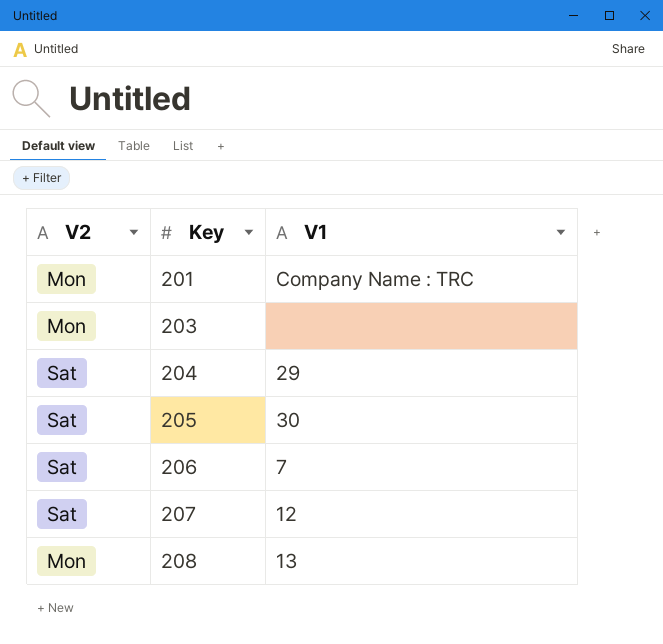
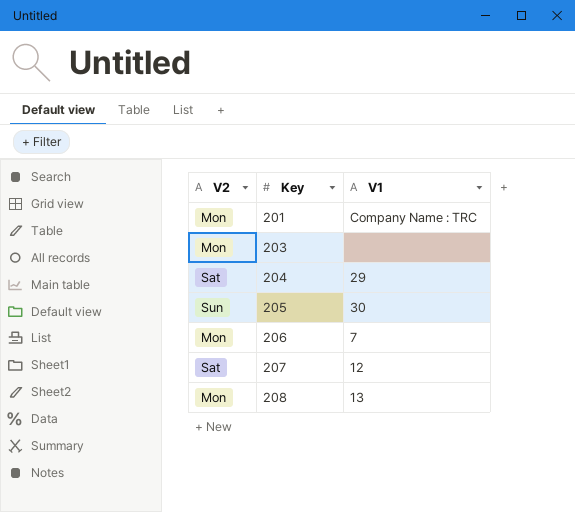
205 | V2: Sat -> Sun
206 | V2: Sat -> Mon

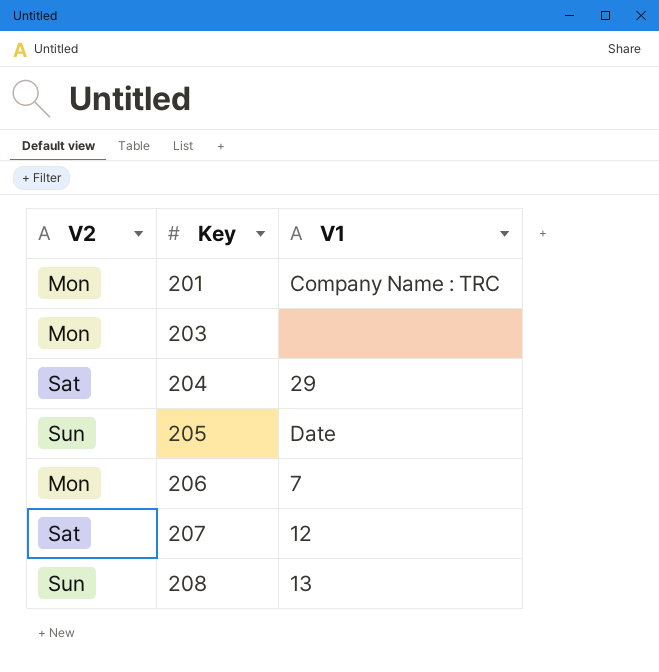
205 | V1: 30 -> Date
208 | V2: Mon -> Sun

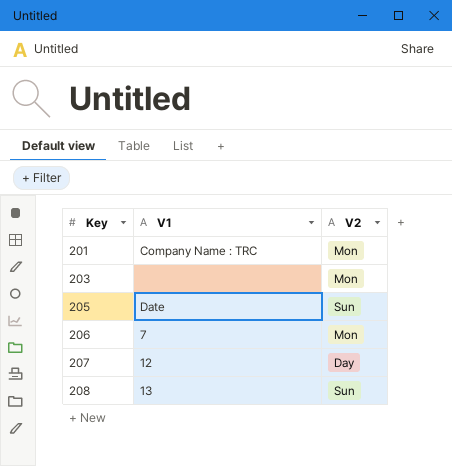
column V2 | position: 1 -> 3
row 204: Sat | 29 -> none
207 | V2: Sat -> Day

